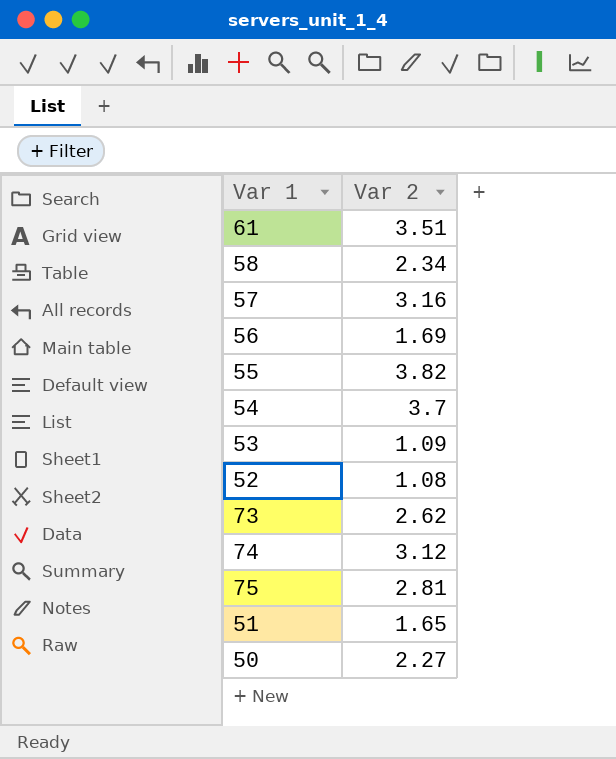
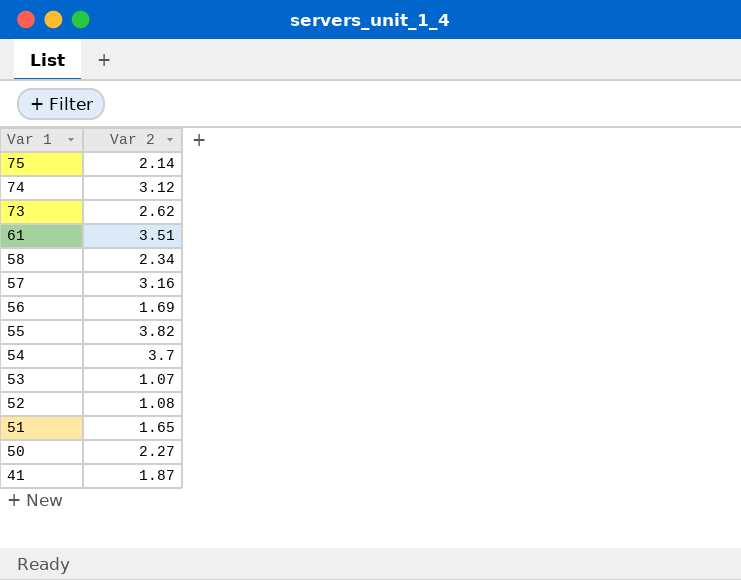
row order: none -> Var 1 descending
75 | Var 2: 2.81 -> 2.14
53 | Var 2: 1.09 -> 1.07
row 41: none -> 1.87

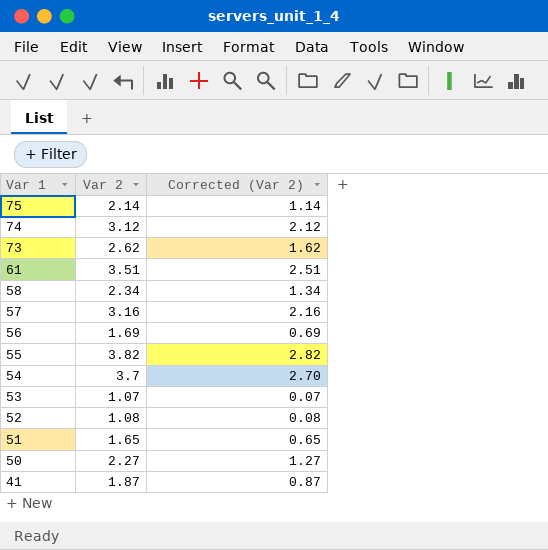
column Corrected (Var 2) | formula: none -> [Var 2] - 1

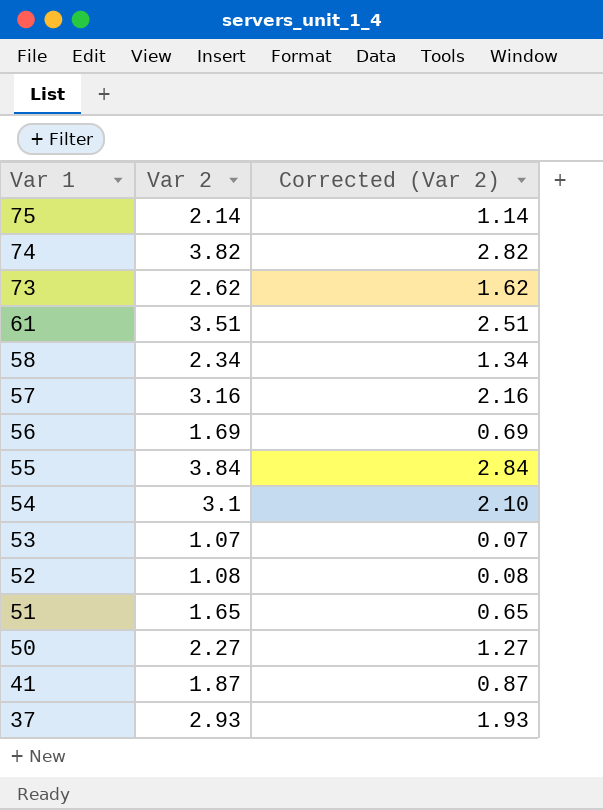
74 | Var 2: 3.12 -> 3.82
74 | Corrected (Var 2): 2.12 -> 2.82
55 | Var 2: 3.82 -> 3.84
55 | Corrected (Var 2): 2.82 -> 2.84
54 | Var 2: 3.7 -> 3.1
54 | Corrected (Var 2): 2.70 -> 2.10
row 37: none -> 2.93 | 1.93

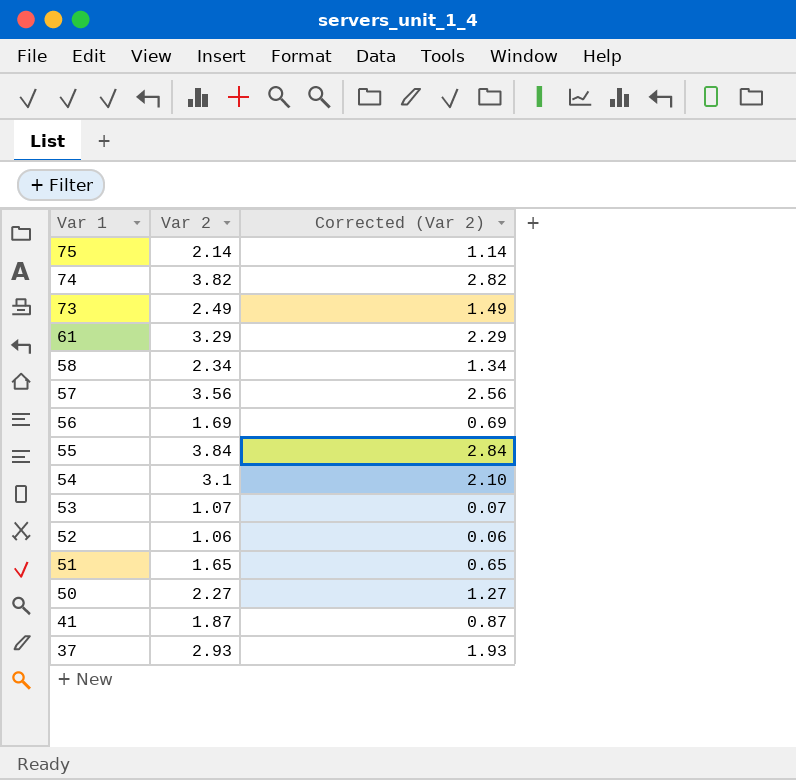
73 | Var 2: 2.62 -> 2.49
73 | Corrected (Var 2): 1.62 -> 1.49
61 | Var 2: 3.51 -> 3.29
61 | Corrected (Var 2): 2.51 -> 2.29
57 | Var 2: 3.16 -> 3.56
57 | Corrected (Var 2): 2.16 -> 2.56
52 | Var 2: 1.08 -> 1.06
52 | Corrected (Var 2): 0.08 -> 0.06

